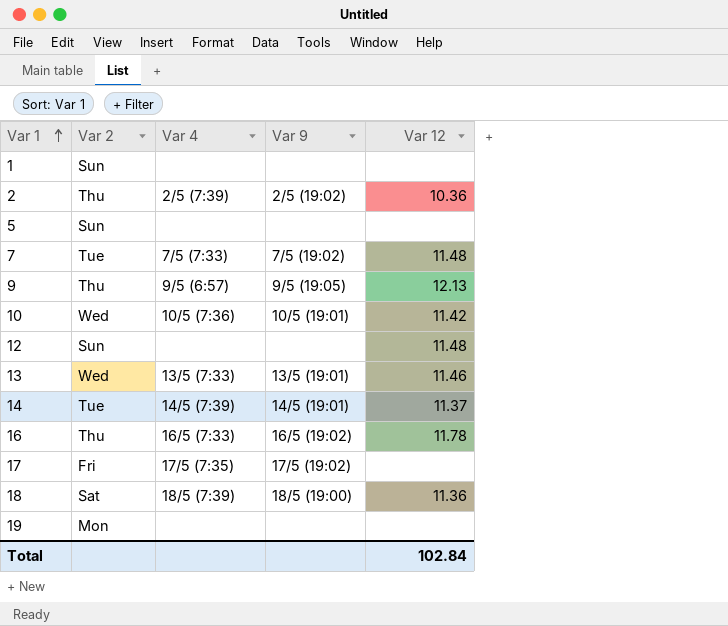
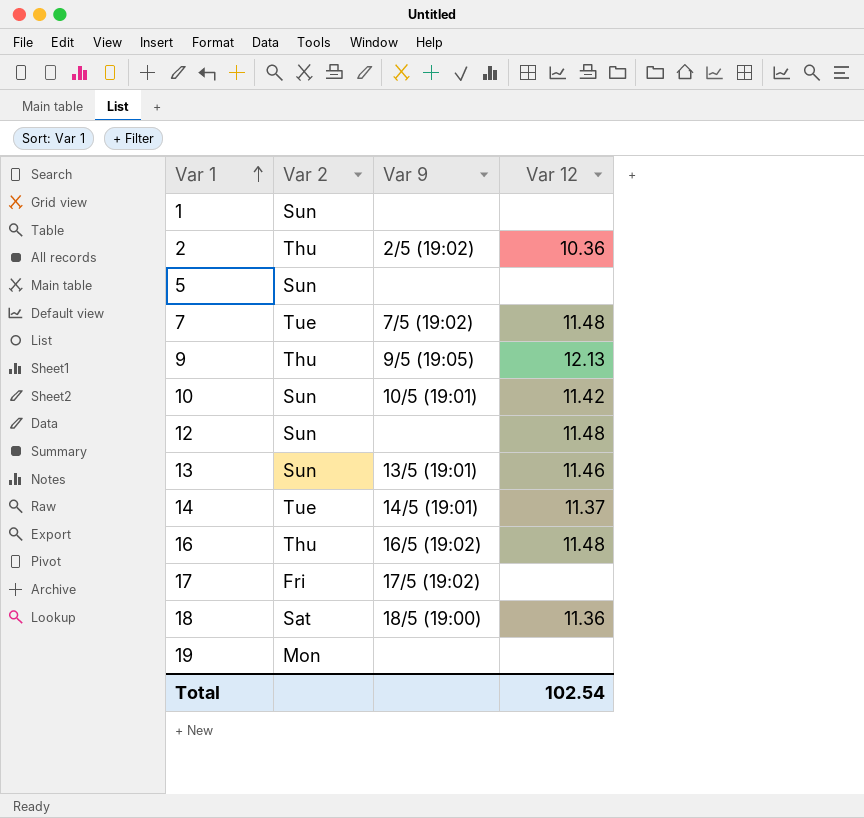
column Var 4 | position: 3 -> none
10 | Var 2: Wed -> Sun
13 | Var 2: Wed -> Sun
16 | Var 12: 11.78 -> 11.48
Total | Var 12: 102.84 -> 102.54

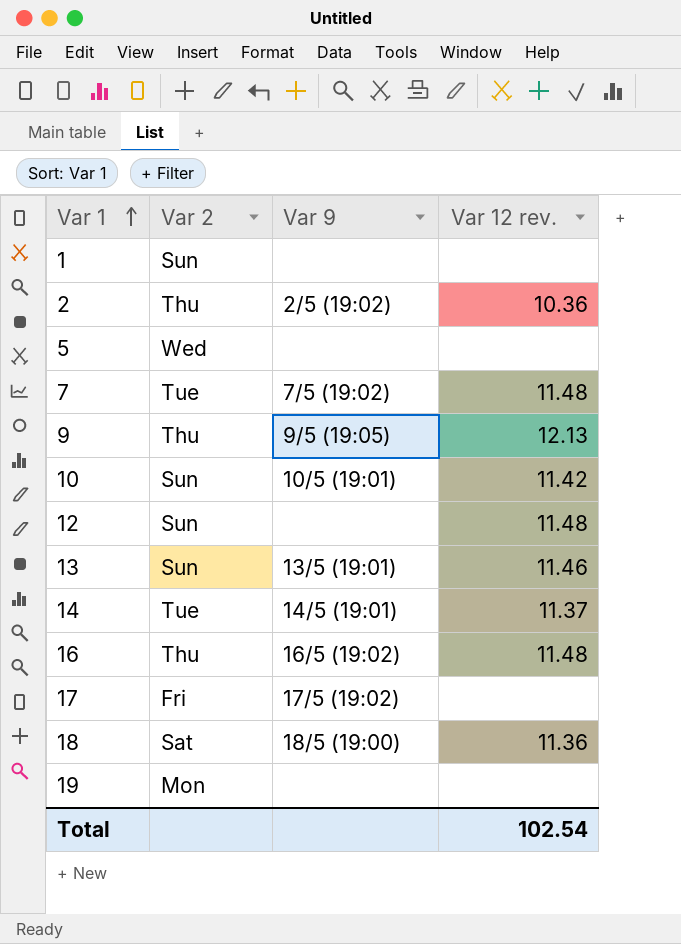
column name: Var 12 -> Var 12 rev.
5 | Var 2: Sun -> Wed

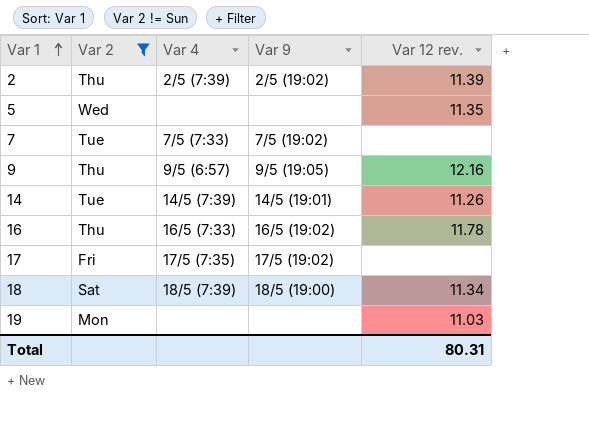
filter: none -> Var 2 != Sun
column Var 4 | position: none -> 3
2 | Var 12 rev.: 10.36 -> 11.39
5 | Var 12 rev.: none -> 11.35
7 | Var 12 rev.: 11.48 -> none
9 | Var 12 rev.: 12.13 -> 12.16
14 | Var 12 rev.: 11.37 -> 11.26
16 | Var 12 rev.: 11.48 -> 11.78
18 | Var 12 rev.: 11.36 -> 11.34
19 | Var 12 rev.: none -> 11.03
Total | Var 12 rev.: 102.54 -> 80.31

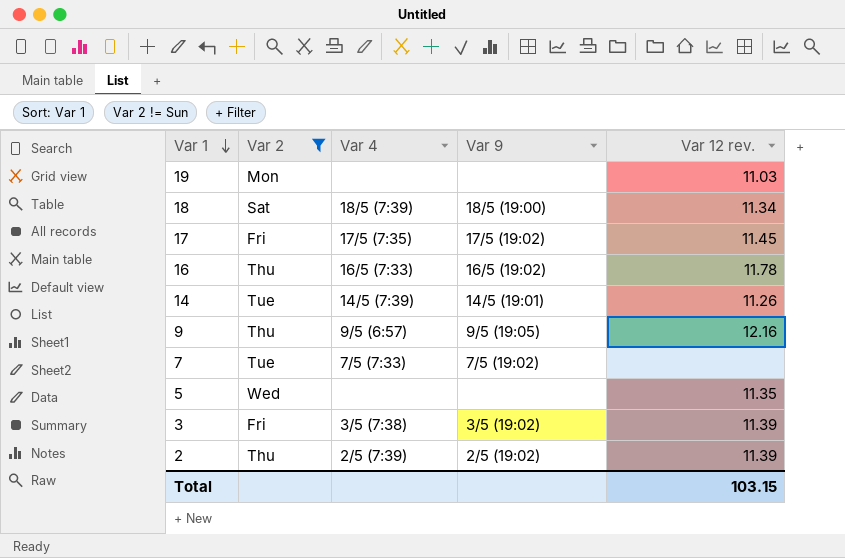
row order: Var 1 ascending -> Var 1 descending
17 | Var 12 rev.: none -> 11.45
row 3: none -> Fri | 3/5 (7:38) | 3/5 (19:02) | 11.39
Total | Var 12 rev.: 80.31 -> 103.15

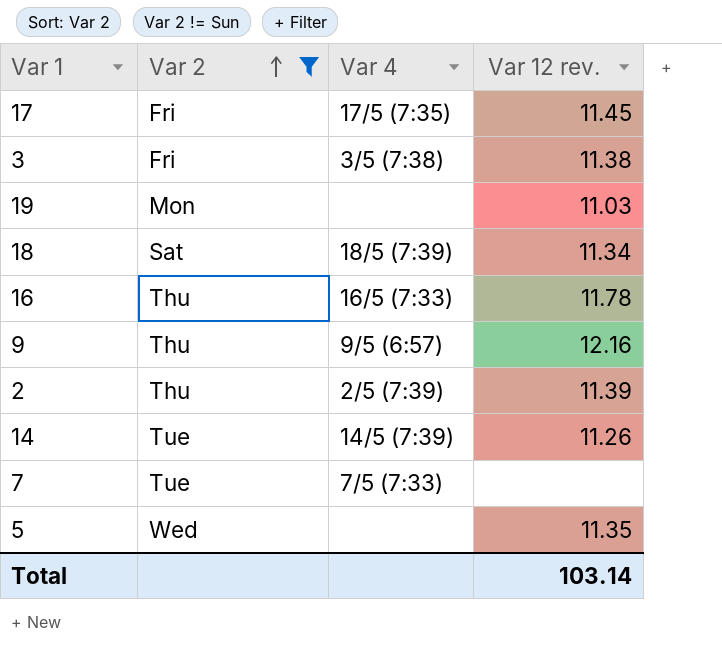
row order: Var 1 descending -> Var 2 ascending
column Var 9 | position: 4 -> none
3 | Var 12 rev.: 11.39 -> 11.38
Total | Var 12 rev.: 103.15 -> 103.14

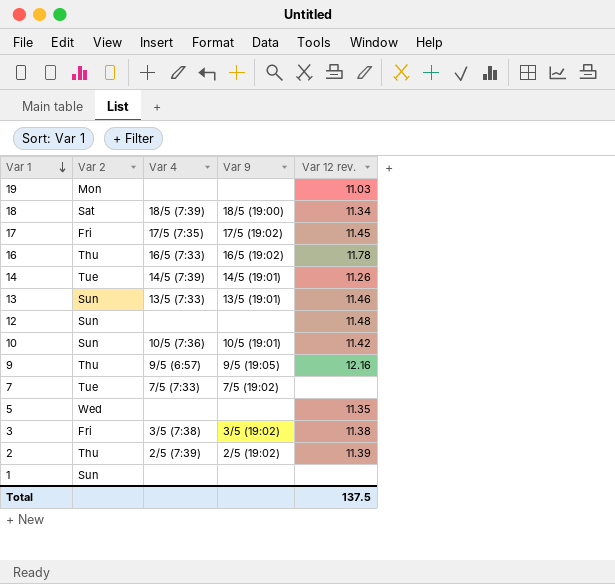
filter: Var 2 != Sun -> none
row order: Var 2 ascending -> Var 1 descending
column Var 9 | position: none -> 4
Total | Var 12 rev.: 103.14 -> 137.5

